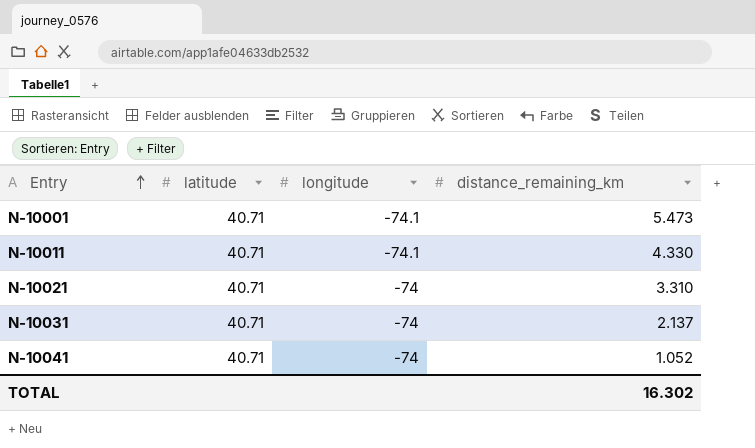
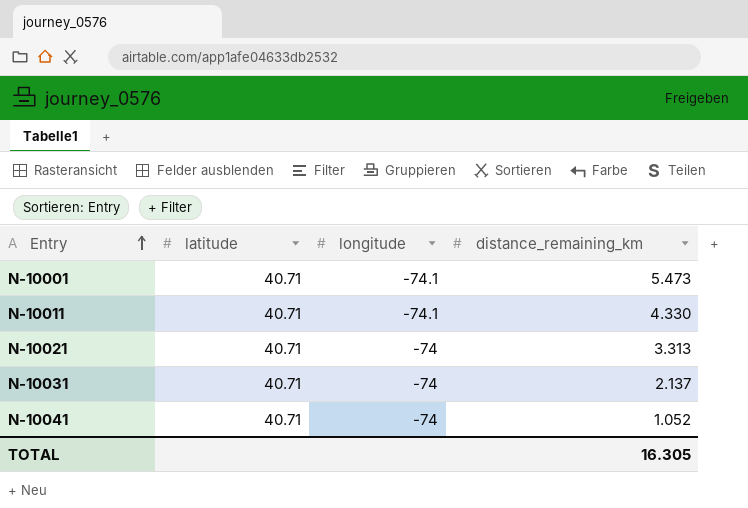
N-10021 | distance_remaining_km: 3.310 -> 3.313
TOTAL | distance_remaining_km: 16.302 -> 16.305

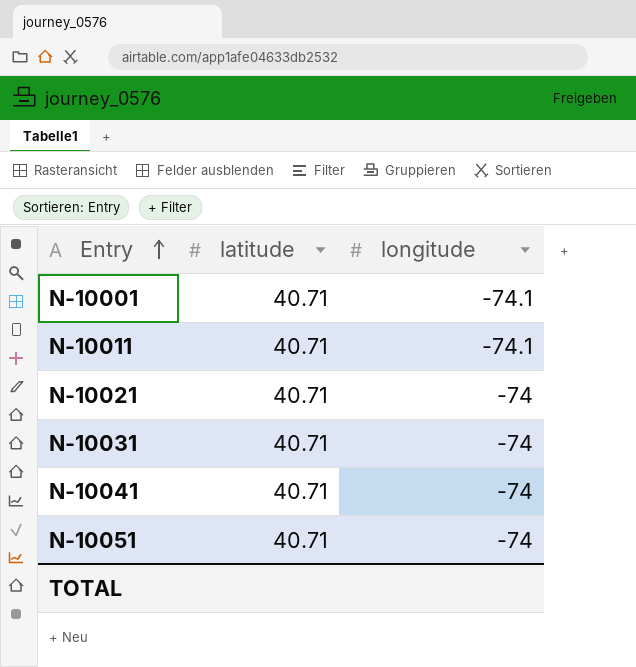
column distance_remaining_km | position: 4 -> none
row N-10051: none -> 40.71 | -74

